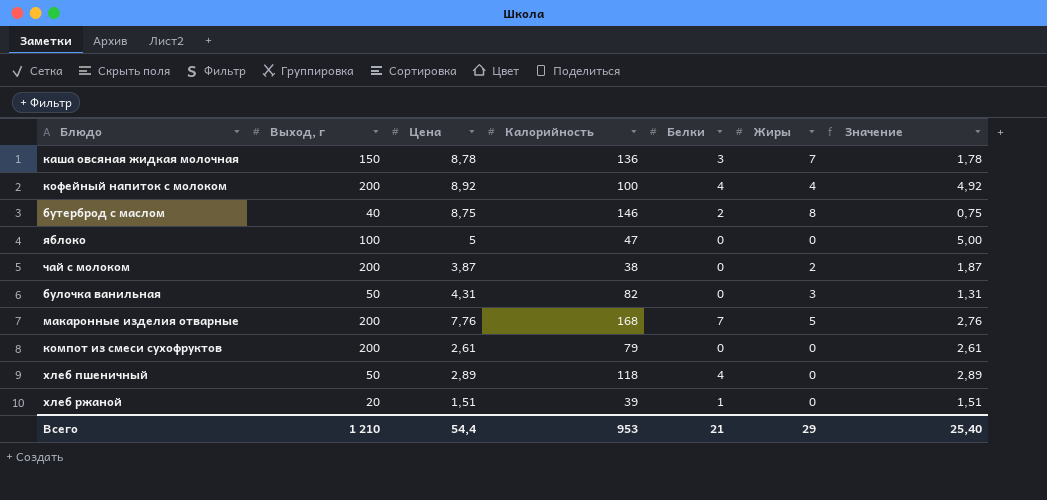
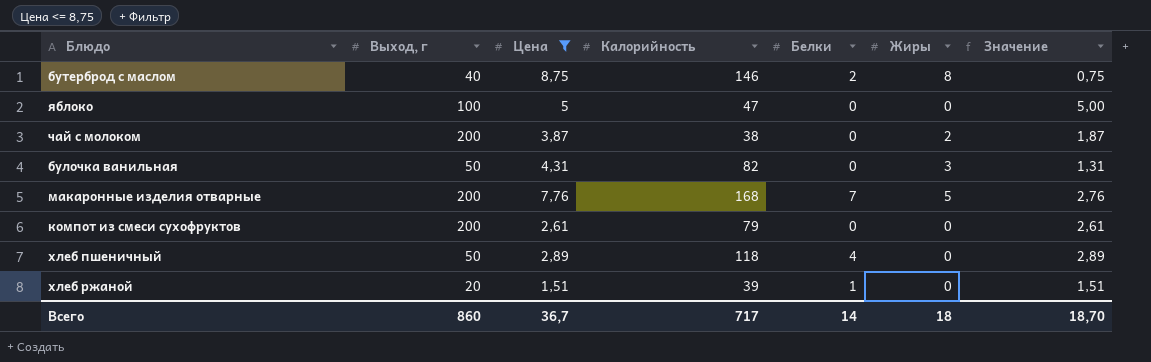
filter: none -> Цена <= 8,75
Всего | Выход, г: 1 210 -> 860
Всего | Цена: 54,4 -> 36,7
Всего | Калорийность: 953 -> 717
Всего | Белки: 21 -> 14
Всего | Жиры: 29 -> 18
Всего | Значение: 25,40 -> 18,70

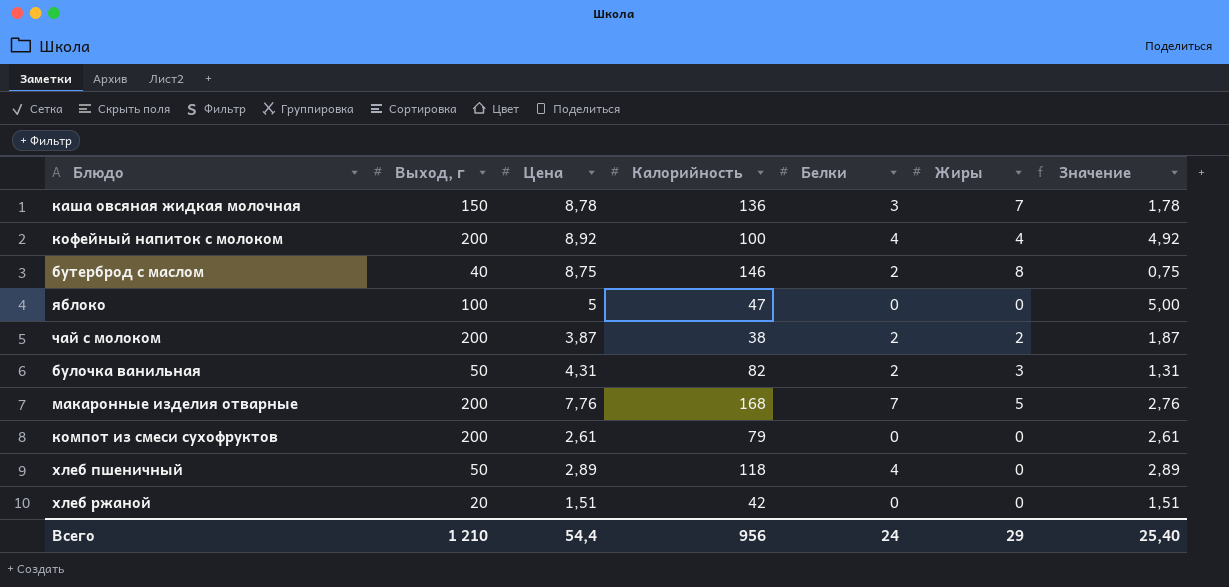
filter: Цена <= 8,75 -> none
чай с молоком | Белки: 0 -> 2
булочка ванильная | Белки: 0 -> 2
хлеб ржаной | Калорийность: 39 -> 42
хлеб ржаной | Белки: 1 -> 0
Всего | Выход, г: 860 -> 1 210
Всего | Цена: 36,7 -> 54,4
Всего | Калорийность: 717 -> 956
Всего | Белки: 14 -> 24
Всего | Жиры: 18 -> 29
Всего | Значение: 18,70 -> 25,40

